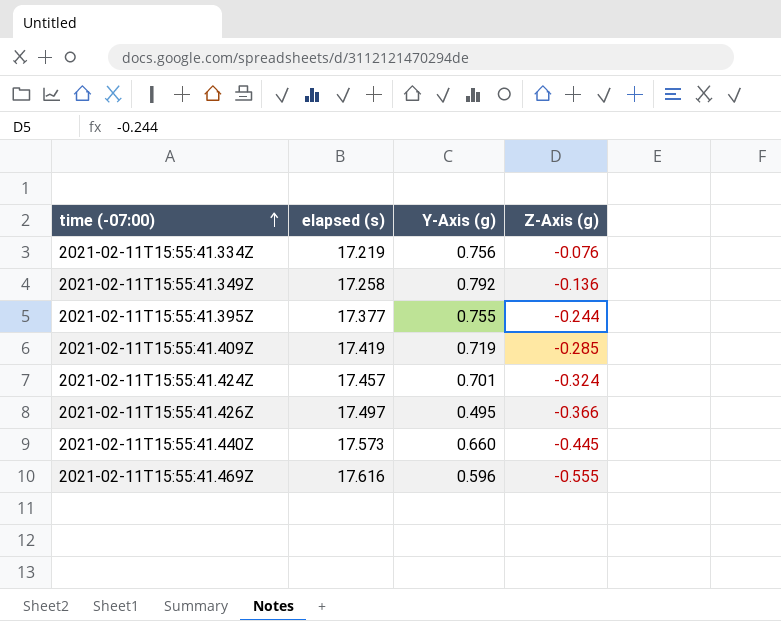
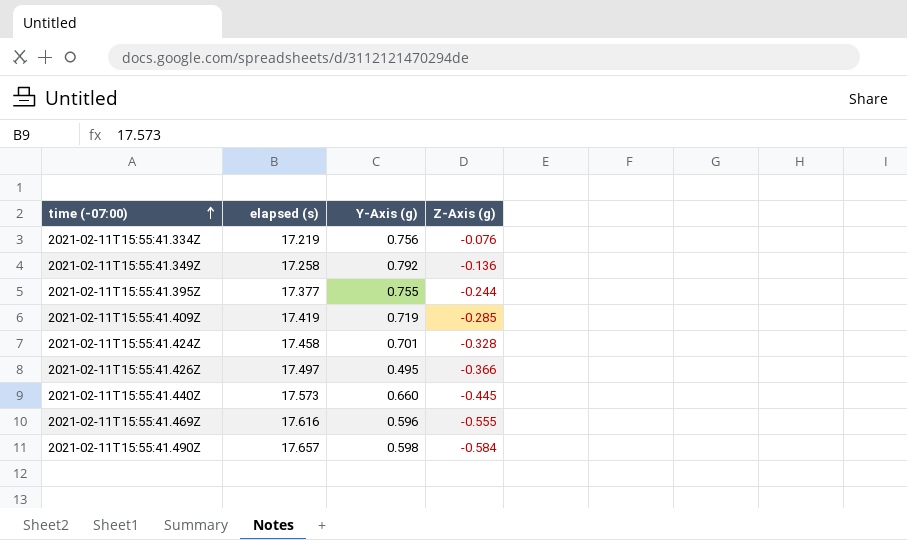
2021-02-11T15:55:41.424Z | elapsed (s): 17.457 -> 17.458
2021-02-11T15:55:41.424Z | Z-Axis (g): -0.324 -> -0.328
row 2021-02-11T15:55:41.490Z: none -> 17.657 | 0.598 | -0.584

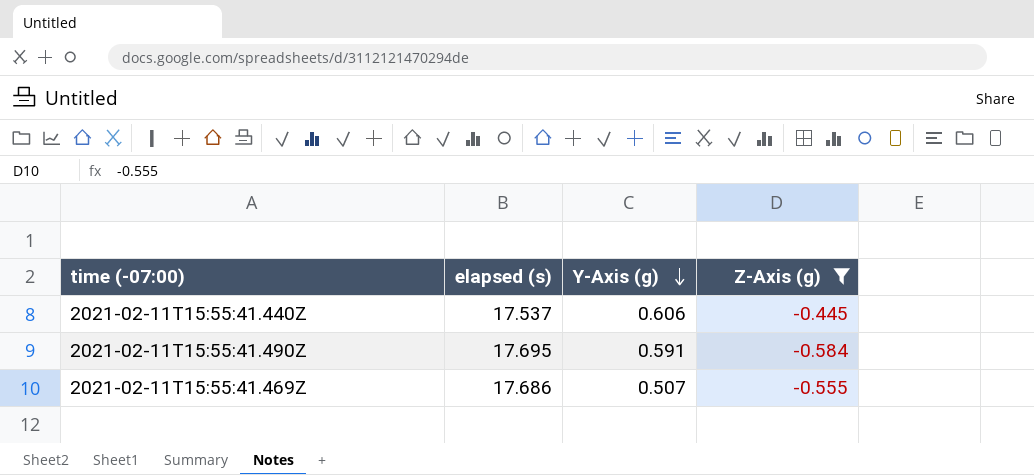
filter: none -> Z-Axis (g) <= -0.445
row order: time (-07:00) ascending -> Y-Axis (g) descending
2021-02-11T15:55:41.440Z | elapsed (s): 17.573 -> 17.537
2021-02-11T15:55:41.440Z | Y-Axis (g): 0.660 -> 0.606
2021-02-11T15:55:41.490Z | elapsed (s): 17.657 -> 17.695
2021-02-11T15:55:41.490Z | Y-Axis (g): 0.598 -> 0.591
2021-02-11T15:55:41.469Z | elapsed (s): 17.616 -> 17.686
2021-02-11T15:55:41.469Z | Y-Axis (g): 0.596 -> 0.507

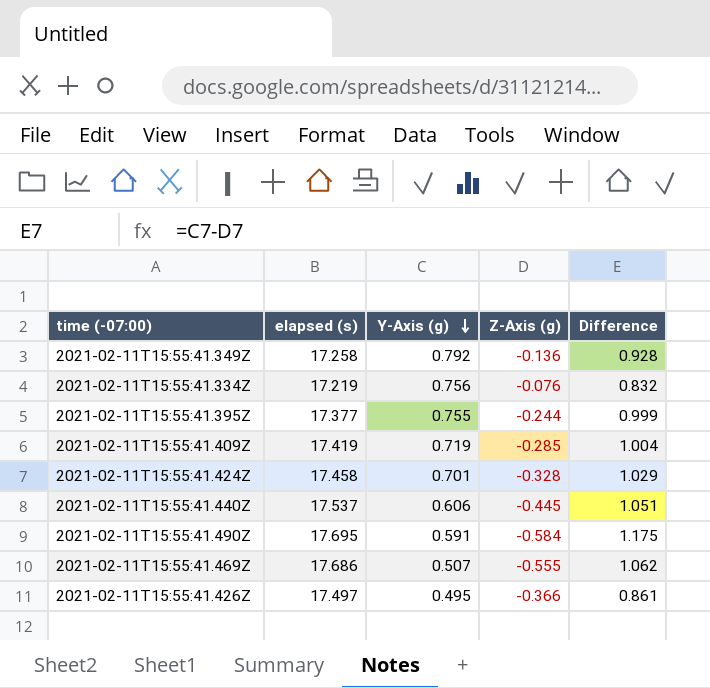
filter: Z-Axis (g) <= -0.445 -> none
column Difference | formula: none -> [Y-Axis (g)] - [Z-Axis (g)]

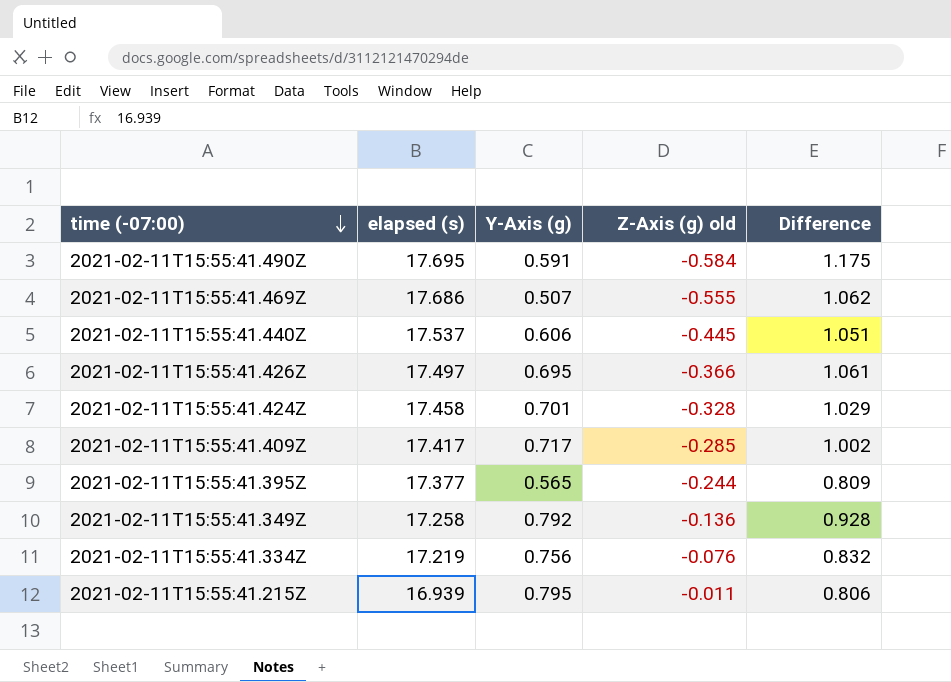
row order: Y-Axis (g) descending -> time (-07:00) descending
column name: Z-Axis (g) -> Z-Axis (g) old
2021-02-11T15:55:41.426Z | Y-Axis (g): 0.495 -> 0.695
2021-02-11T15:55:41.426Z | Difference: 0.861 -> 1.061
2021-02-11T15:55:41.409Z | elapsed (s): 17.419 -> 17.417
2021-02-11T15:55:41.409Z | Y-Axis (g): 0.719 -> 0.717
2021-02-11T15:55:41.409Z | Difference: 1.004 -> 1.002
2021-02-11T15:55:41.395Z | Y-Axis (g): 0.755 -> 0.565
2021-02-11T15:55:41.395Z | Difference: 0.999 -> 0.809
row 2021-02-11T15:55:41.215Z: none -> 16.939 | 0.795 | -0.011 | 0.806

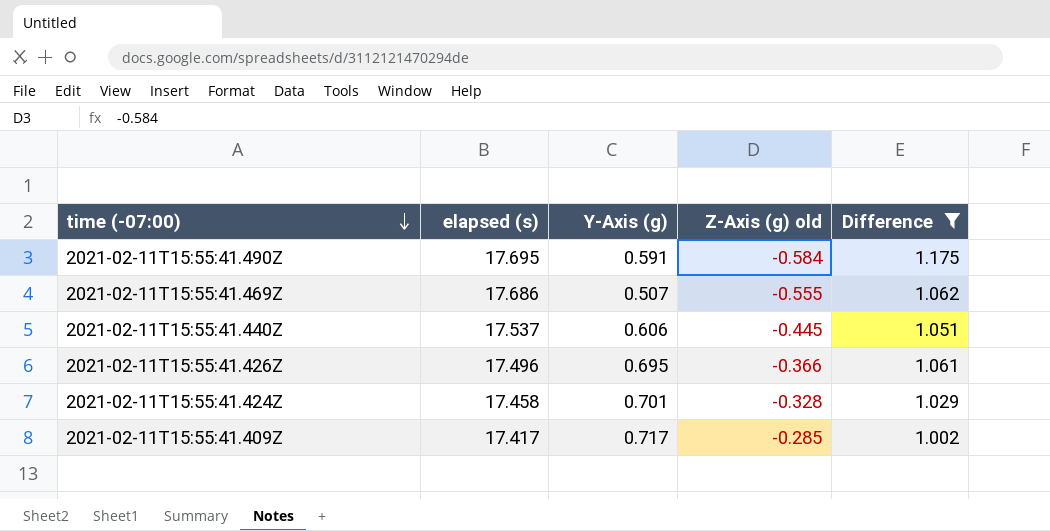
filter: none -> Difference >= 1.002
2021-02-11T15:55:41.426Z | elapsed (s): 17.497 -> 17.496

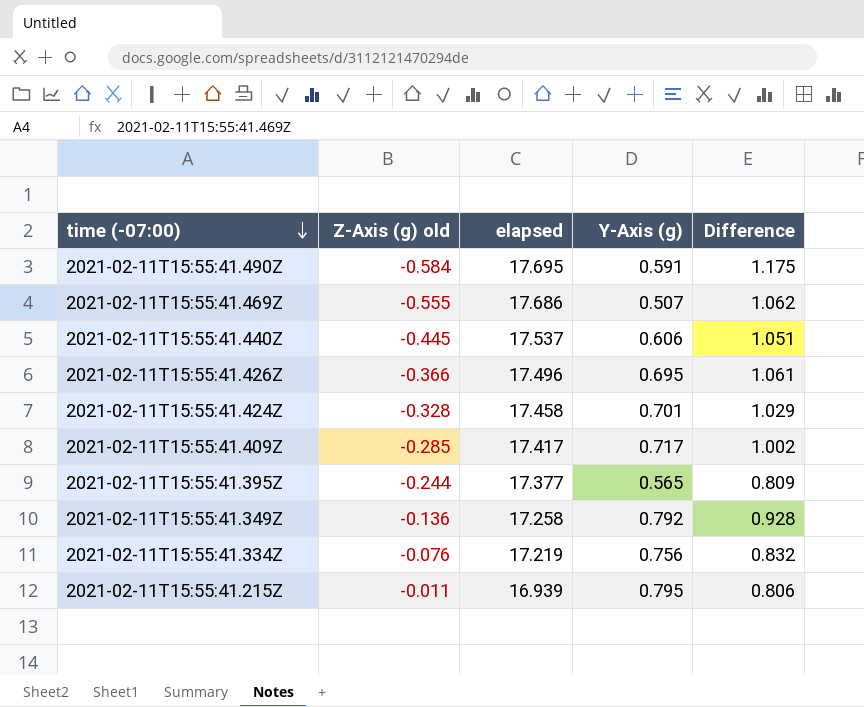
filter: Difference >= 1.002 -> none
column Z-Axis (g) old | position: 4 -> 2
column name: elapsed (s) -> elapsed

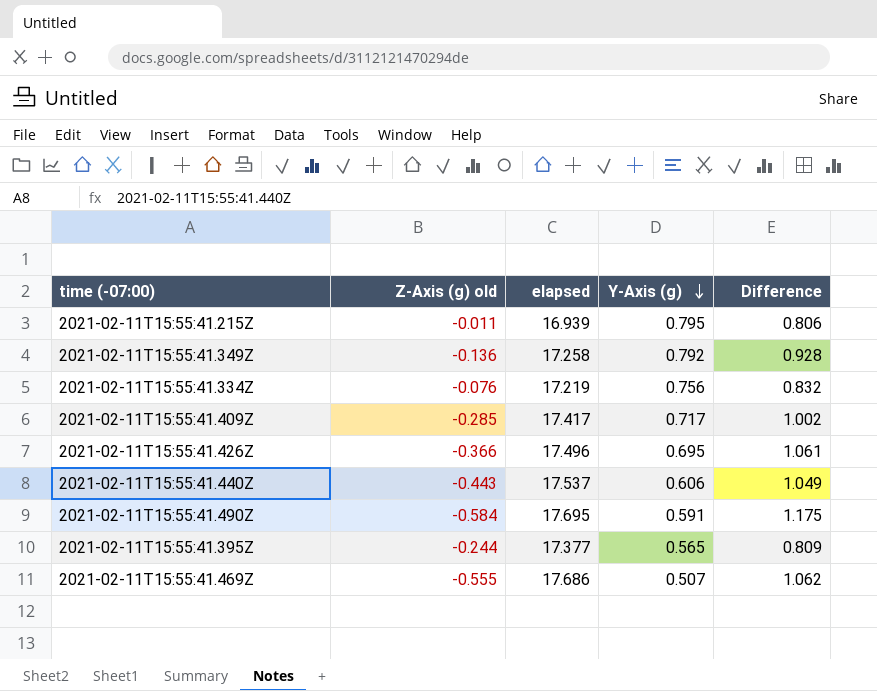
row order: time (-07:00) descending -> Y-Axis (g) descending
row 2021-02-11T15:55:41.424Z: -0.328 | 17.458 | 0.701 | 1.029 -> none
2021-02-11T15:55:41.440Z | Z-Axis (g) old: -0.445 -> -0.443
2021-02-11T15:55:41.440Z | Difference: 1.051 -> 1.049

